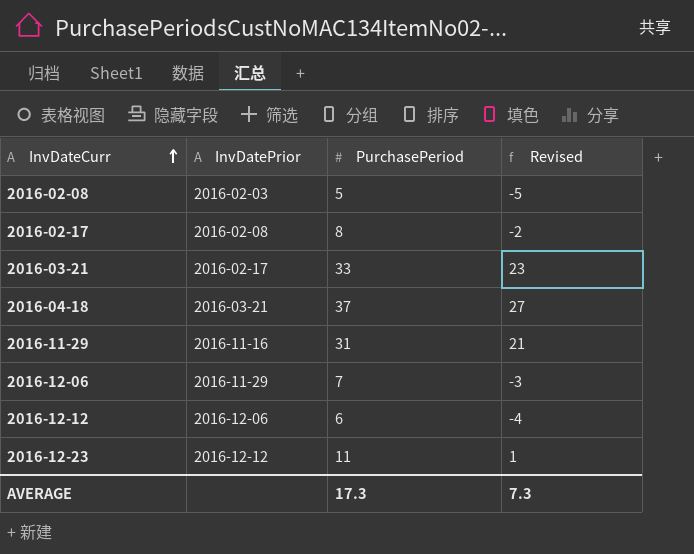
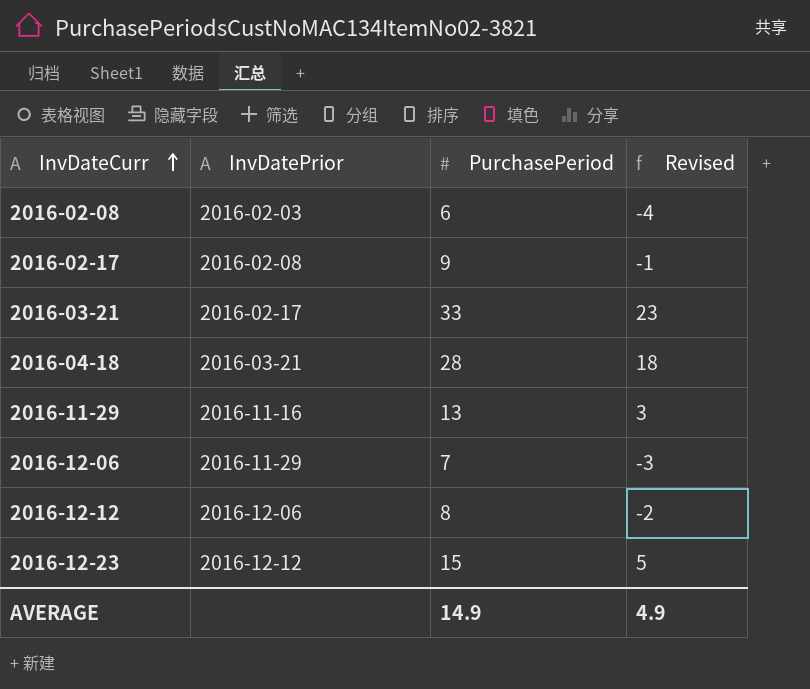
2016-02-08 | PurchasePeriod: 5 -> 6
2016-02-08 | Revised: -5 -> -4
2016-02-17 | PurchasePeriod: 8 -> 9
2016-02-17 | Revised: -2 -> -1
2016-04-18 | PurchasePeriod: 37 -> 28
2016-04-18 | Revised: 27 -> 18
2016-11-29 | PurchasePeriod: 31 -> 13
2016-11-29 | Revised: 21 -> 3
2016-12-12 | PurchasePeriod: 6 -> 8
2016-12-12 | Revised: -4 -> -2
2016-12-23 | PurchasePeriod: 11 -> 15
2016-12-23 | Revised: 1 -> 5
AVERAGE | PurchasePeriod: 17.3 -> 14.9
AVERAGE | Revised: 7.3 -> 4.9

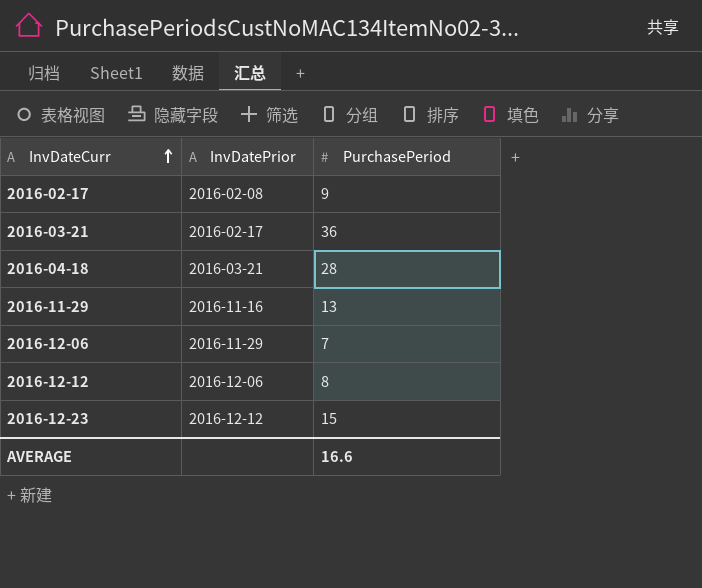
column Revised | formula: [PurchasePeriod] - 10 -> none
row 2016-02-08: 2016-02-03 | 6 | -4 -> none
2016-03-21 | PurchasePeriod: 33 -> 36
AVERAGE | PurchasePeriod: 14.9 -> 16.6

